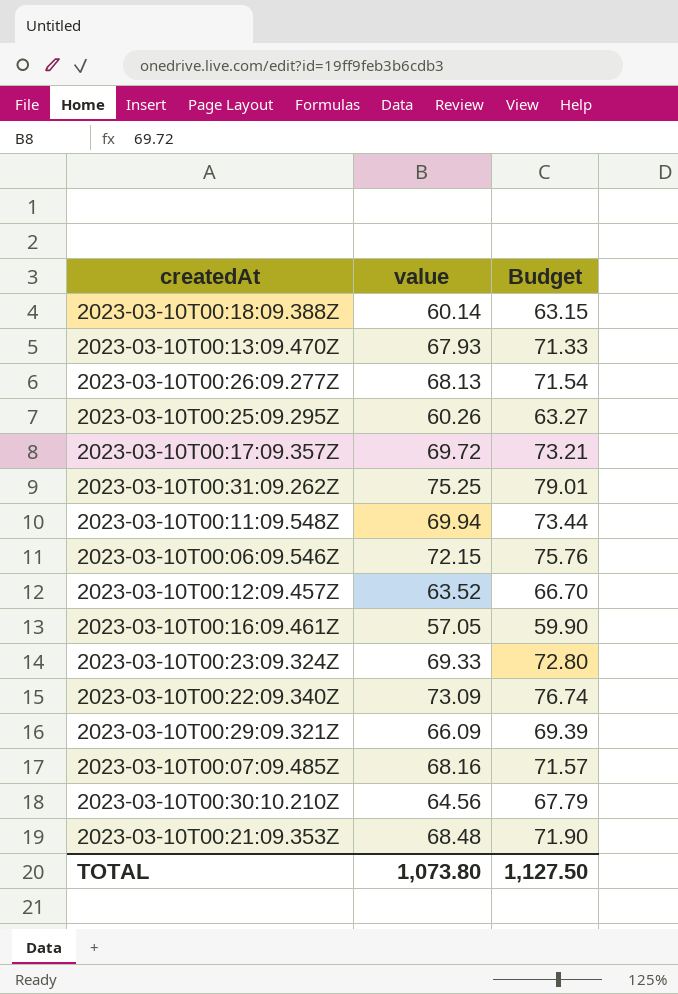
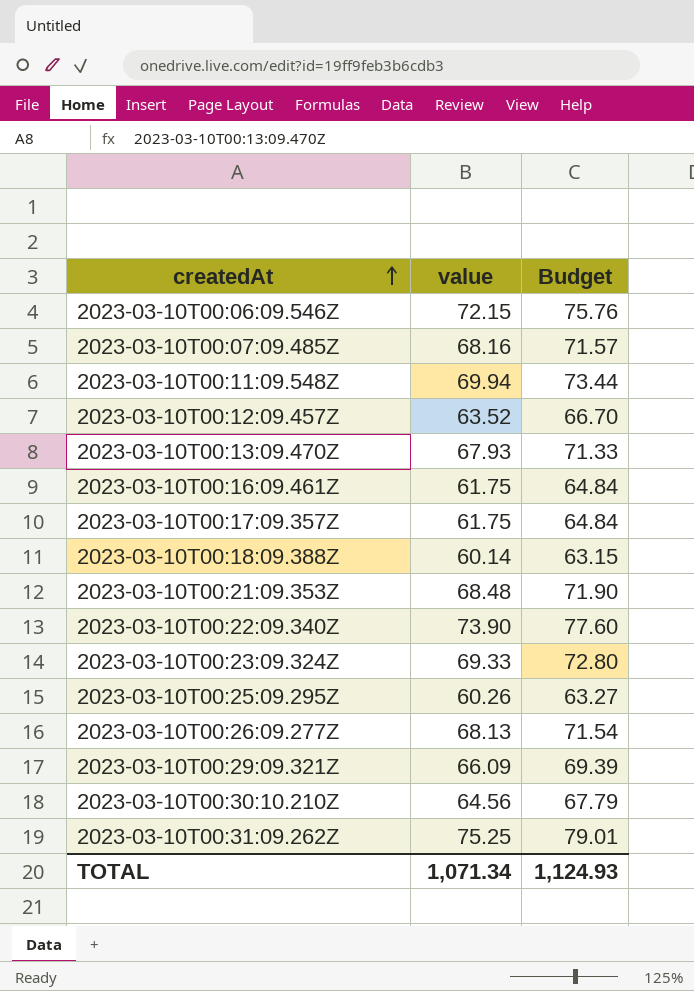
row order: none -> createdAt ascending
2023-03-10T00:16:09.461Z | value: 57.05 -> 61.75
2023-03-10T00:16:09.461Z | Budget: 59.90 -> 64.84
2023-03-10T00:17:09.357Z | value: 69.72 -> 61.75
2023-03-10T00:17:09.357Z | Budget: 73.21 -> 64.84
2023-03-10T00:22:09.340Z | value: 73.09 -> 73.90
2023-03-10T00:22:09.340Z | Budget: 76.74 -> 77.60
TOTAL | value: 1,073.80 -> 1,071.34
TOTAL | Budget: 1,127.50 -> 1,124.93

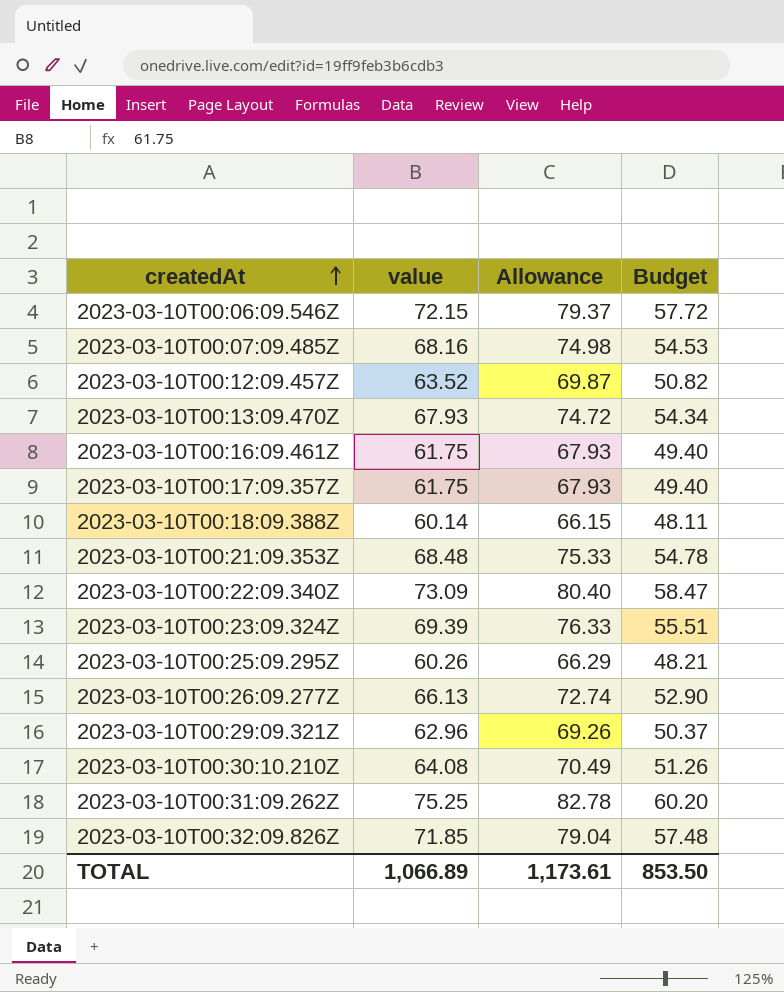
column Allowance | formula: none -> [value] * 1.1
column Budget | formula: [value] * 1.05 -> [value] * 0.8
row 2023-03-10T00:11:09.548Z: 69.94 | 73.44 -> none
2023-03-10T00:22:09.340Z | value: 73.90 -> 73.09
2023-03-10T00:23:09.324Z | value: 69.33 -> 69.39
2023-03-10T00:26:09.277Z | value: 68.13 -> 66.13
2023-03-10T00:29:09.321Z | value: 66.09 -> 62.96
2023-03-10T00:30:10.210Z | value: 64.56 -> 64.08
row 2023-03-10T00:32:09.826Z: none -> 71.85 | 79.04 | 57.48
TOTAL | value: 1,071.34 -> 1,066.89
TOTAL | Budget: 1,124.93 -> 853.50

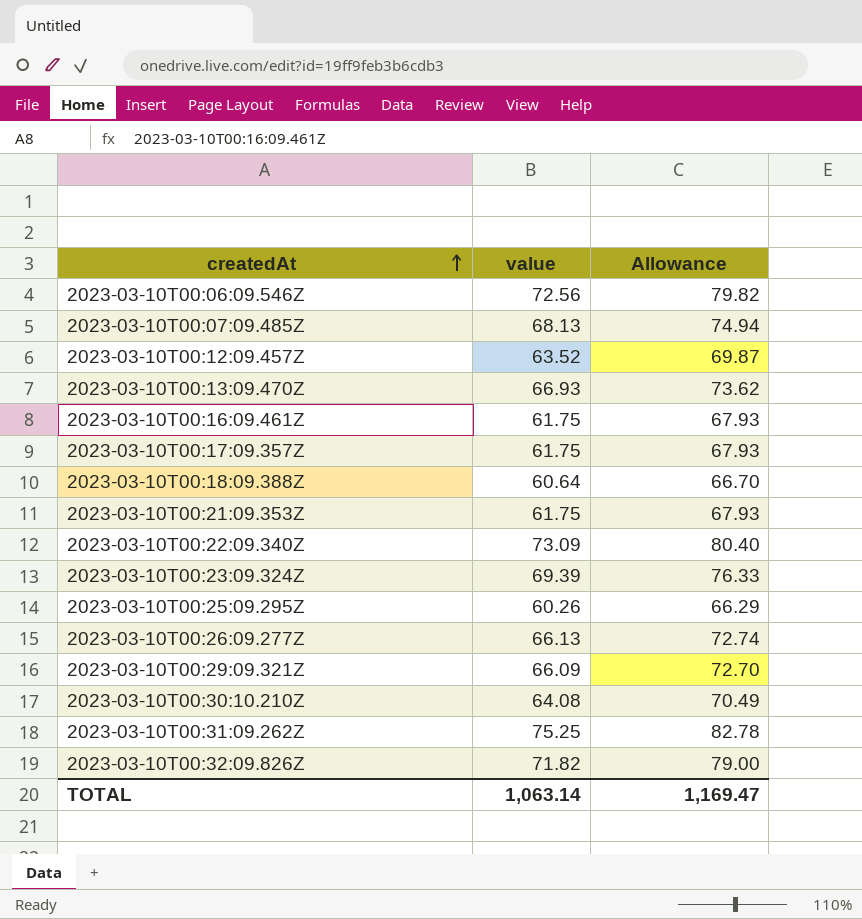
column Budget | formula: [value] * 0.8 -> none
2023-03-10T00:06:09.546Z | value: 72.15 -> 72.56
2023-03-10T00:06:09.546Z | Allowance: 79.37 -> 79.82
2023-03-10T00:07:09.485Z | value: 68.16 -> 68.13
2023-03-10T00:07:09.485Z | Allowance: 74.98 -> 74.94
2023-03-10T00:13:09.470Z | value: 67.93 -> 66.93
2023-03-10T00:13:09.470Z | Allowance: 74.72 -> 73.62
2023-03-10T00:18:09.388Z | value: 60.14 -> 60.64
2023-03-10T00:18:09.388Z | Allowance: 66.15 -> 66.70
2023-03-10T00:21:09.353Z | value: 68.48 -> 61.75
2023-03-10T00:21:09.353Z | Allowance: 75.33 -> 67.93
2023-03-10T00:29:09.321Z | value: 62.96 -> 66.09
2023-03-10T00:29:09.321Z | Allowance: 69.26 -> 72.70
2023-03-10T00:32:09.826Z | value: 71.85 -> 71.82
2023-03-10T00:32:09.826Z | Allowance: 79.04 -> 79.00
TOTAL | value: 1,066.89 -> 1,063.14
TOTAL | Allowance: 1,173.61 -> 1,169.47

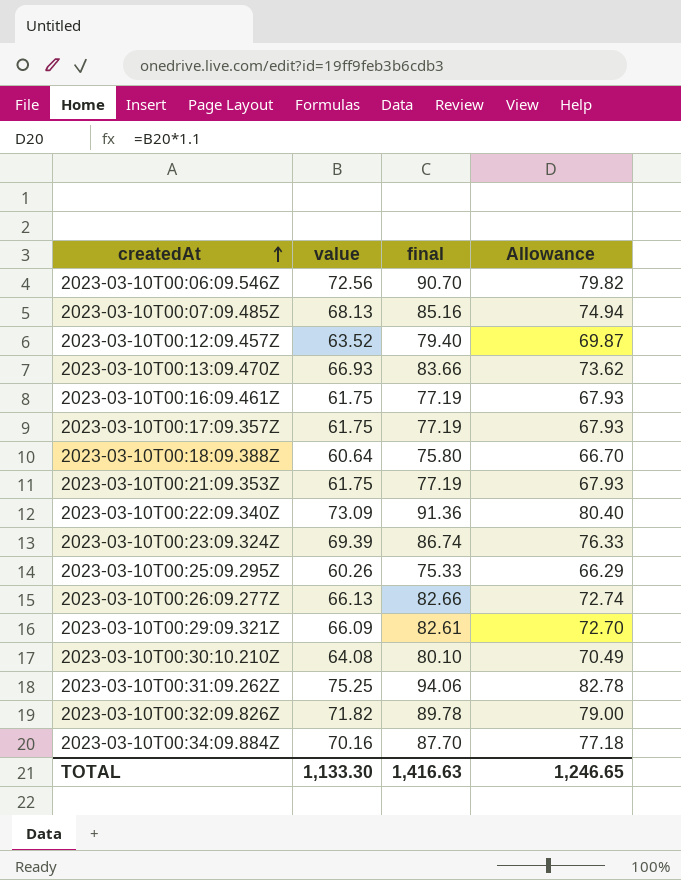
column final | formula: none -> [value] * 1.25
row 2023-03-10T00:34:09.884Z: none -> 70.16 | 87.70 | 77.18
TOTAL | value: 1,063.14 -> 1,133.30
TOTAL | Allowance: 1,169.47 -> 1,246.65

